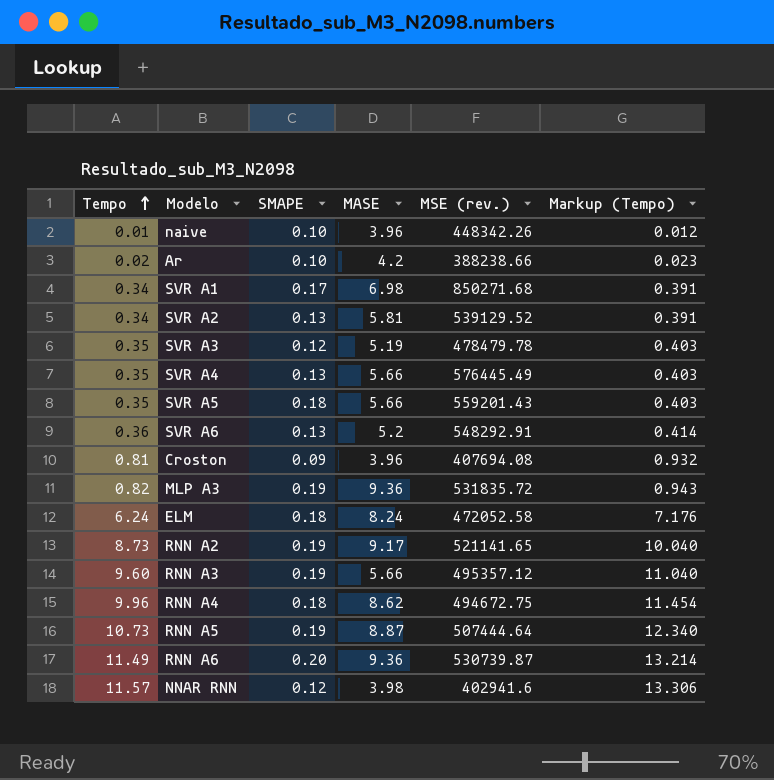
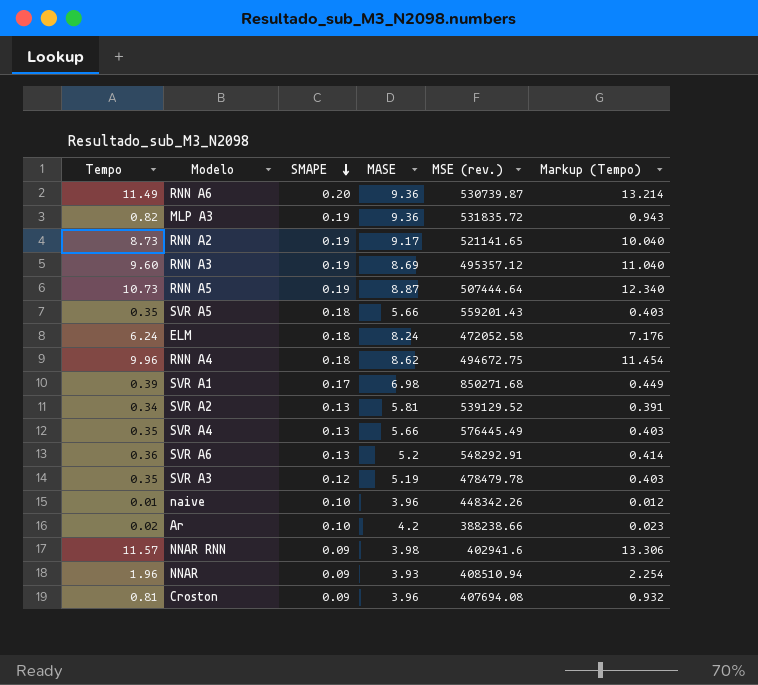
row order: Tempo ascending -> SMAPE descending
RNN A3 | MASE: 5.66 -> 8.69
SVR A1 | Tempo: 0.34 -> 0.39
SVR A1 | Markup (Tempo): 0.391 -> 0.449
NNAR RNN | SMAPE: 0.12 -> 0.09
row NNAR: none -> 1.96 | 0.09 | 3.93 | 408510.94 | 2.254

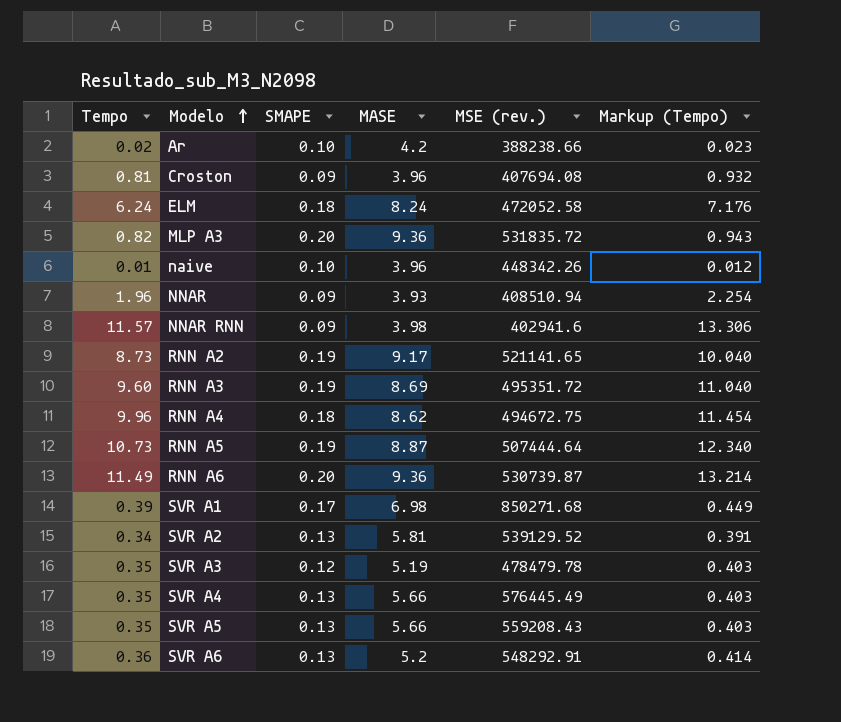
row order: SMAPE descending -> Modelo ascending
MLP A3 | SMAPE: 0.19 -> 0.20
RNN A3 | MSE (rev.): 495357.12 -> 495351.72
SVR A5 | SMAPE: 0.18 -> 0.13
SVR A5 | MSE (rev.): 559201.43 -> 559208.43

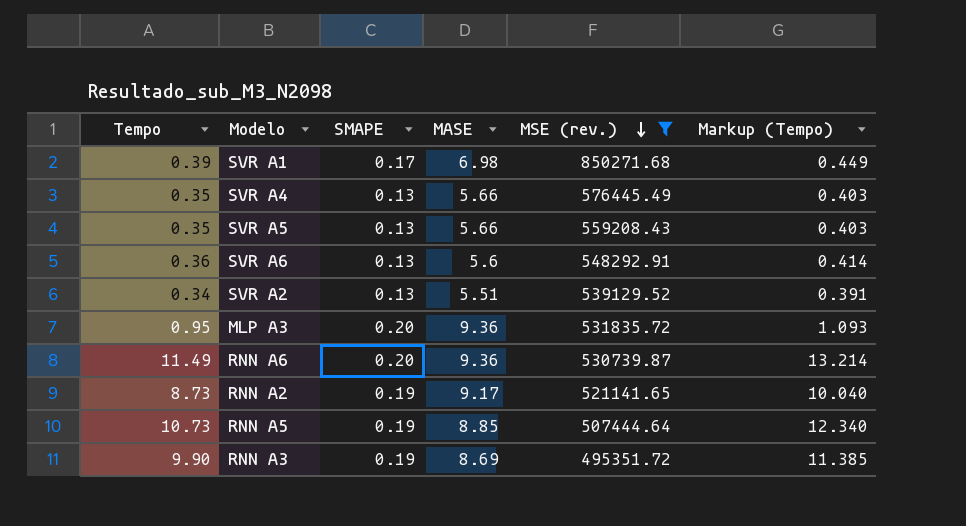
filter: none -> MSE (rev.) >= 495351.72
row order: Modelo ascending -> MSE (rev.) descending
SVR A6 | MASE: 5.2 -> 5.6
SVR A2 | MASE: 5.81 -> 5.51
MLP A3 | Tempo: 0.82 -> 0.95
MLP A3 | Markup (Tempo): 0.943 -> 1.093
RNN A5 | MASE: 8.87 -> 8.85
RNN A3 | Tempo: 9.60 -> 9.90
RNN A3 | Markup (Tempo): 11.040 -> 11.385

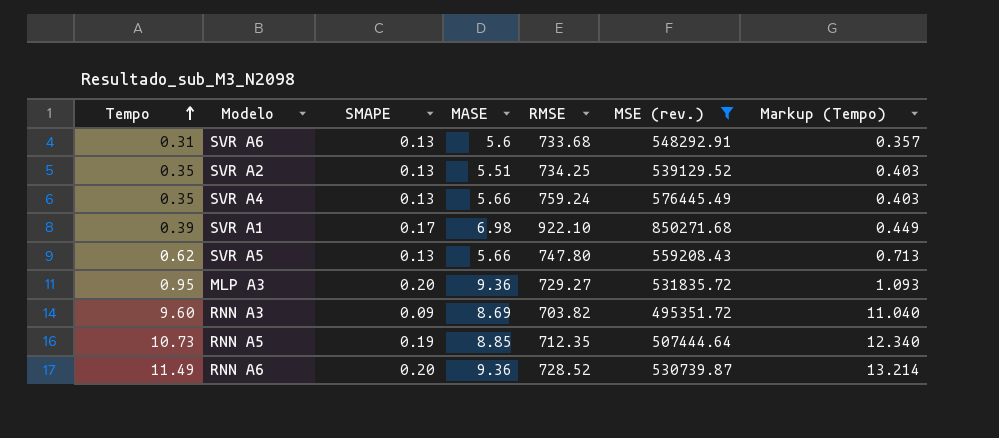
row order: MSE (rev.) descending -> Tempo ascending
column RMSE | position: none -> 5
row RNN A2: 8.73 | 0.19 | 9.17 | 521141.65 | 10.040 -> none
SVR A6 | Tempo: 0.36 -> 0.31
SVR A6 | Markup (Tempo): 0.414 -> 0.357
SVR A2 | Tempo: 0.34 -> 0.35
SVR A2 | Markup (Tempo): 0.391 -> 0.403
SVR A5 | Tempo: 0.35 -> 0.62
SVR A5 | Markup (Tempo): 0.403 -> 0.713
RNN A3 | Tempo: 9.90 -> 9.60
RNN A3 | SMAPE: 0.19 -> 0.09
RNN A3 | Markup (Tempo): 11.385 -> 11.040

